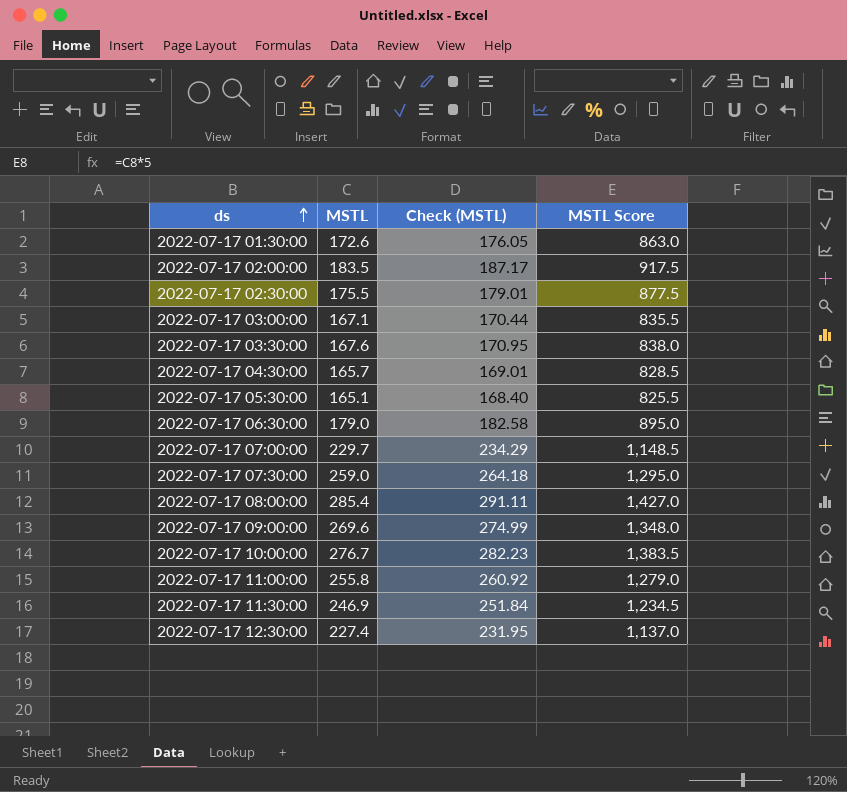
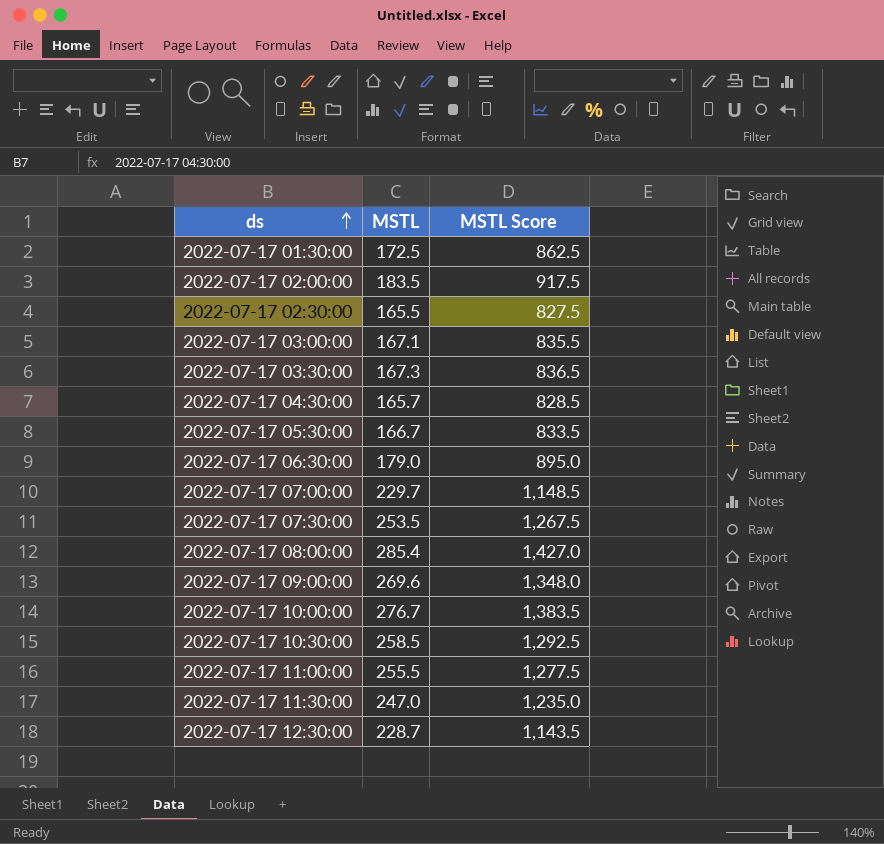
column Check (MSTL) | formula: [MSTL] * 1.02 -> none
2022-07-17 01:30:00 | MSTL: 172.6 -> 172.5
2022-07-17 01:30:00 | MSTL Score: 863.0 -> 862.5
2022-07-17 02:30:00 | MSTL: 175.5 -> 165.5
2022-07-17 02:30:00 | MSTL Score: 877.5 -> 827.5
2022-07-17 03:30:00 | MSTL: 167.6 -> 167.3
2022-07-17 03:30:00 | MSTL Score: 838.0 -> 836.5
2022-07-17 05:30:00 | MSTL: 165.1 -> 166.7
2022-07-17 05:30:00 | MSTL Score: 825.5 -> 833.5
2022-07-17 07:30:00 | MSTL: 259.0 -> 253.5
2022-07-17 07:30:00 | MSTL Score: 1,295.0 -> 1,267.5
row 2022-07-17 10:30:00: none -> 258.5 | 1,292.5
2022-07-17 11:00:00 | MSTL: 255.8 -> 255.5
2022-07-17 11:00:00 | MSTL Score: 1,279.0 -> 1,277.5
2022-07-17 11:30:00 | MSTL: 246.9 -> 247.0
2022-07-17 11:30:00 | MSTL Score: 1,234.5 -> 1,235.0
2022-07-17 12:30:00 | MSTL: 227.4 -> 228.7
2022-07-17 12:30:00 | MSTL Score: 1,137.0 -> 1,143.5

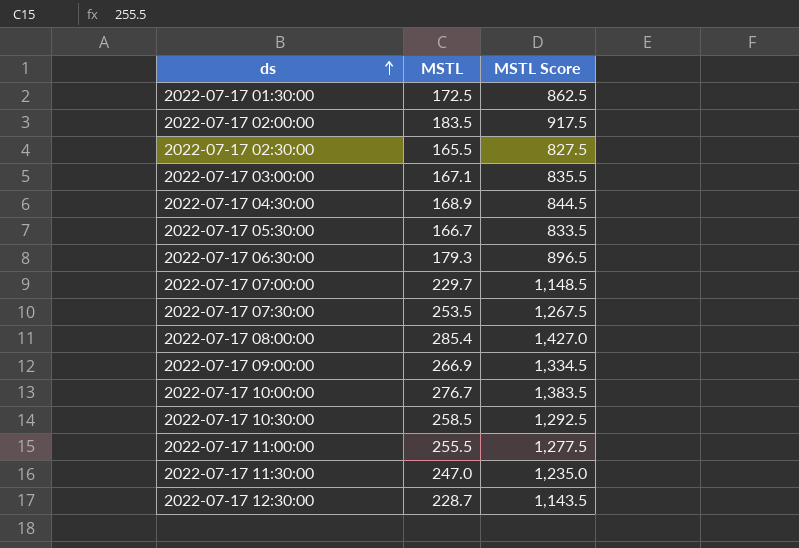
row 2022-07-17 03:30:00: 167.3 | 836.5 -> none
2022-07-17 04:30:00 | MSTL: 165.7 -> 168.9
2022-07-17 04:30:00 | MSTL Score: 828.5 -> 844.5
2022-07-17 06:30:00 | MSTL: 179.0 -> 179.3
2022-07-17 06:30:00 | MSTL Score: 895.0 -> 896.5
2022-07-17 09:00:00 | MSTL: 269.6 -> 266.9
2022-07-17 09:00:00 | MSTL Score: 1,348.0 -> 1,334.5

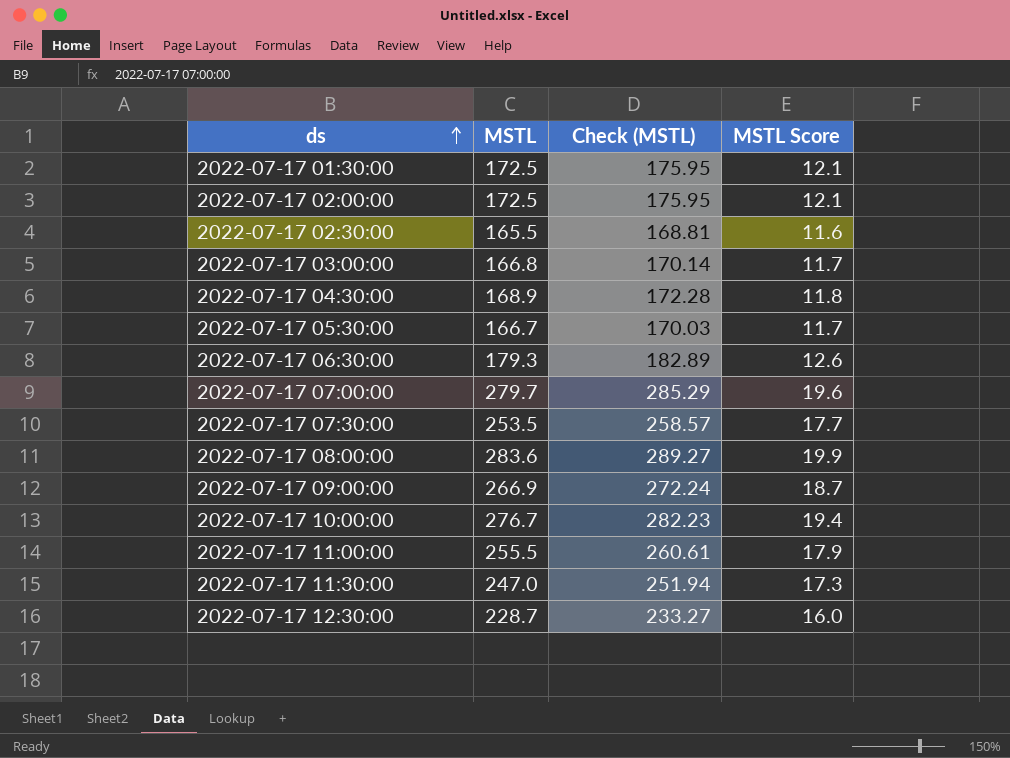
column Check (MSTL) | formula: none -> [MSTL] * 1.02
column MSTL Score | formula: [MSTL] * 5 -> [MSTL] * 0.07
row 2022-07-17 10:30:00: 258.5 | 1,292.5 -> none
2022-07-17 02:00:00 | MSTL: 183.5 -> 172.5
2022-07-17 03:00:00 | MSTL: 167.1 -> 166.8
2022-07-17 07:00:00 | MSTL: 229.7 -> 279.7
2022-07-17 08:00:00 | MSTL: 285.4 -> 283.6

